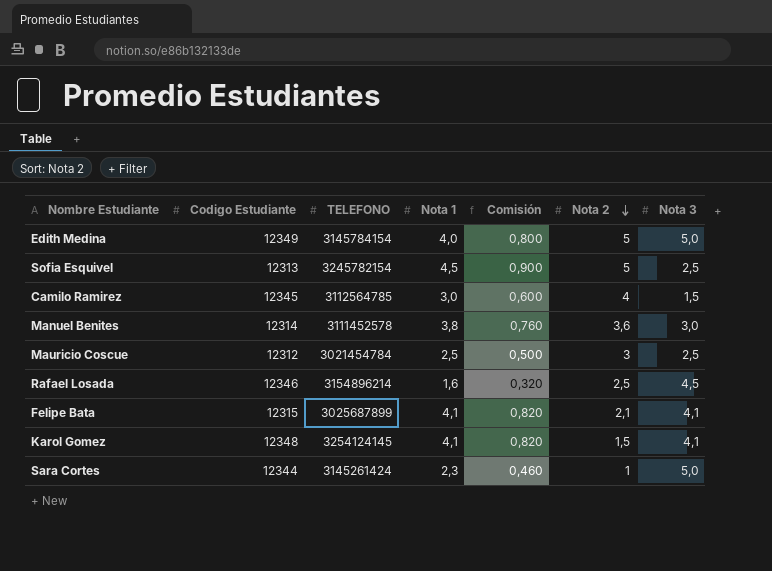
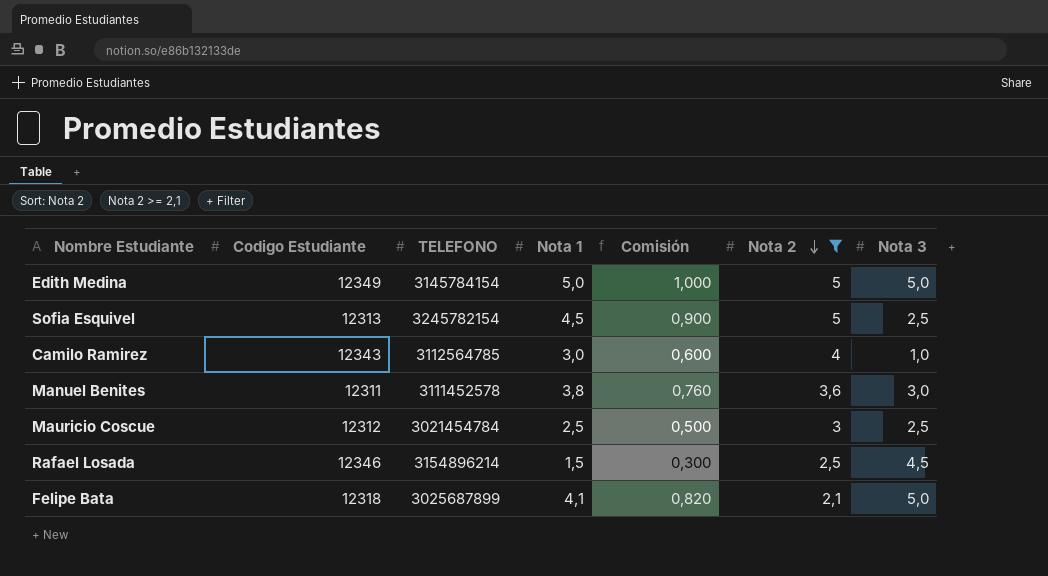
filter: none -> Nota 2 >= 2,1
Edith Medina | Nota 1: 4,0 -> 5,0
Edith Medina | Comisión: 0,800 -> 1,000
Camilo Ramirez | Codigo Estudiante: 12345 -> 12343
Camilo Ramirez | Nota 3: 1,5 -> 1,0
Manuel Benites | Codigo Estudiante: 12314 -> 12311
Rafael Losada | Nota 1: 1,6 -> 1,5
Rafael Losada | Comisión: 0,320 -> 0,300
Felipe Bata | Codigo Estudiante: 12315 -> 12318
Felipe Bata | Nota 3: 4,1 -> 5,0

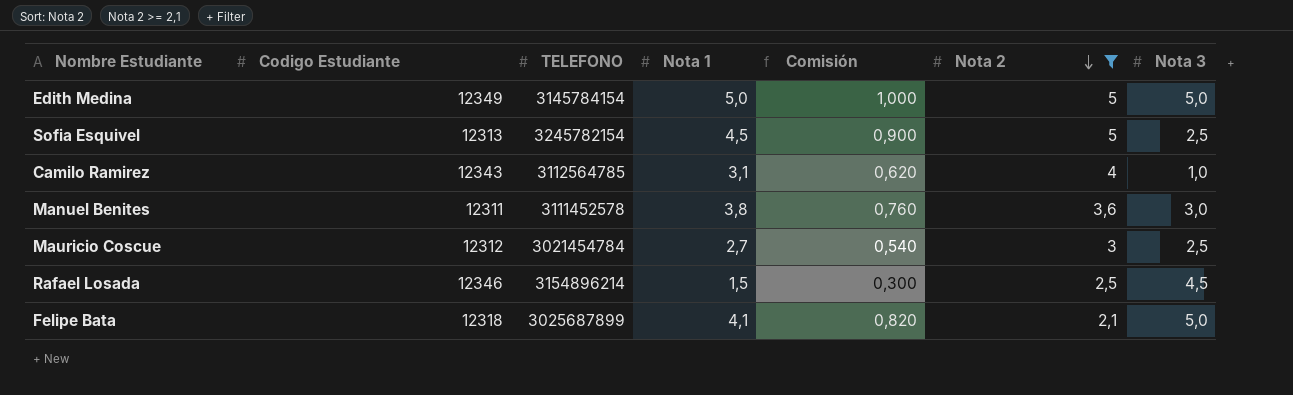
Camilo Ramirez | Nota 1: 3,0 -> 3,1
Camilo Ramirez | Comisión: 0,600 -> 0,620
Mauricio Coscue | Nota 1: 2,5 -> 2,7
Mauricio Coscue | Comisión: 0,500 -> 0,540

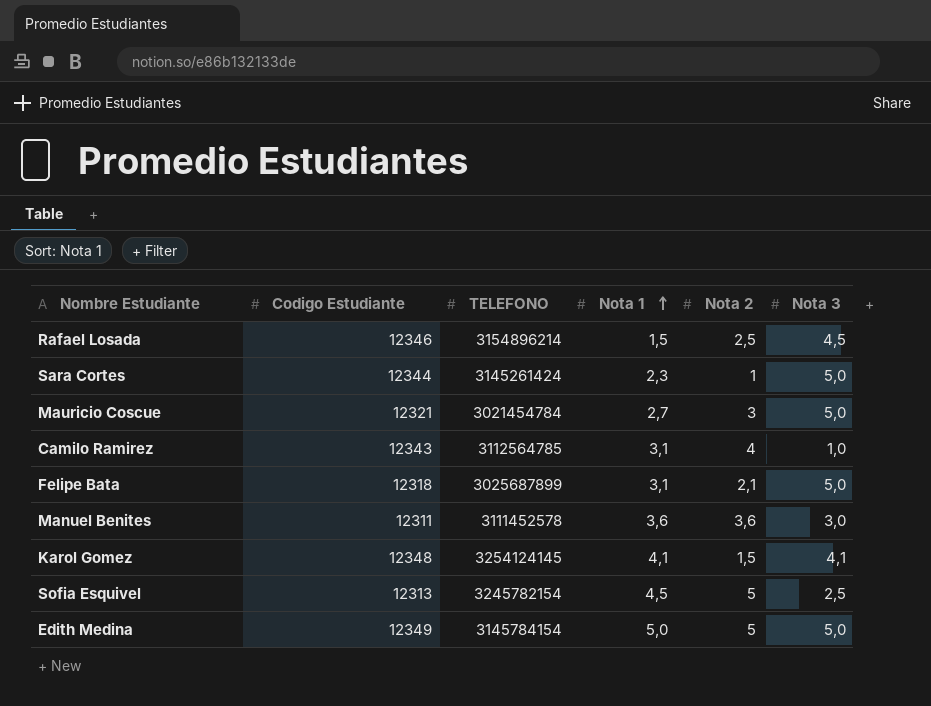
filter: Nota 2 >= 2,1 -> none
row order: Nota 2 descending -> Nota 1 ascending
column Comisión | formula: [Nota 1] * 0,2 -> none
Mauricio Coscue | Codigo Estudiante: 12312 -> 12321
Mauricio Coscue | Nota 3: 2,5 -> 5,0
Felipe Bata | Nota 1: 4,1 -> 3,1
Manuel Benites | Nota 1: 3,8 -> 3,6

